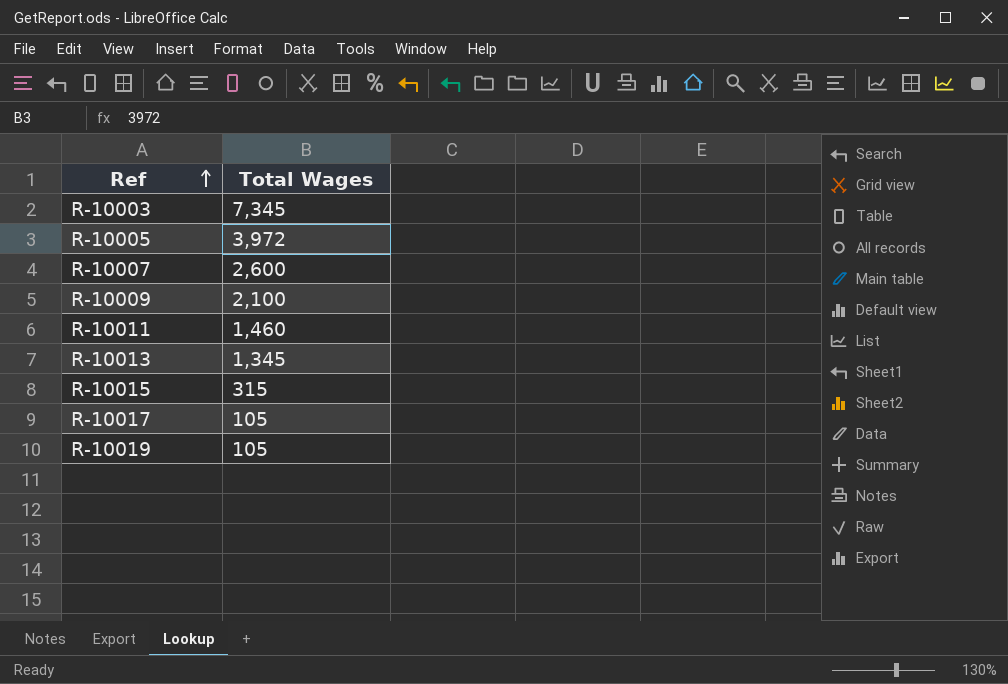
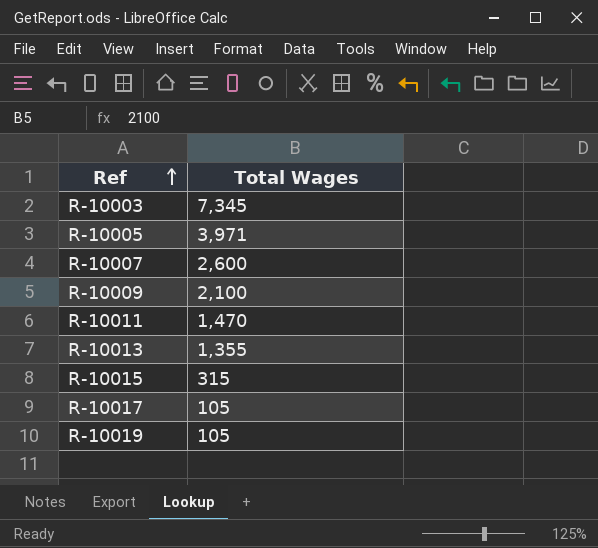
R-10005 | Total Wages: 3,972 -> 3,971
R-10011 | Total Wages: 1,460 -> 1,470
R-10013 | Total Wages: 1,345 -> 1,355

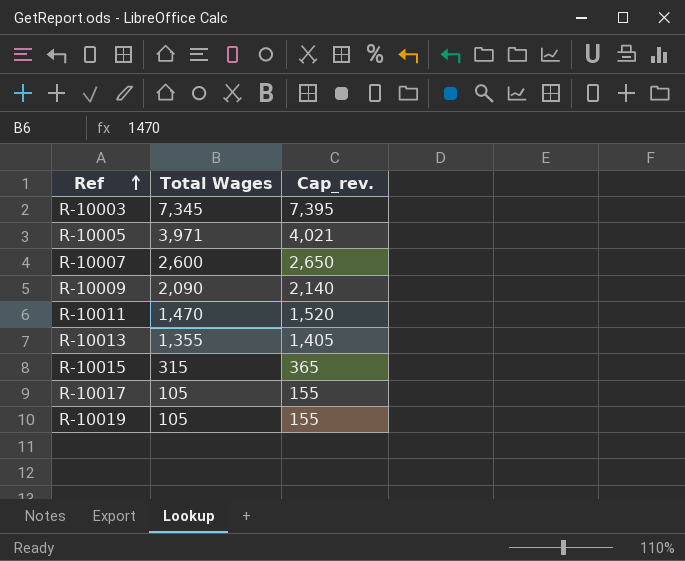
column Cap_rev. | formula: none -> [Total Wages] + 50
R-10009 | Total Wages: 2,100 -> 2,090

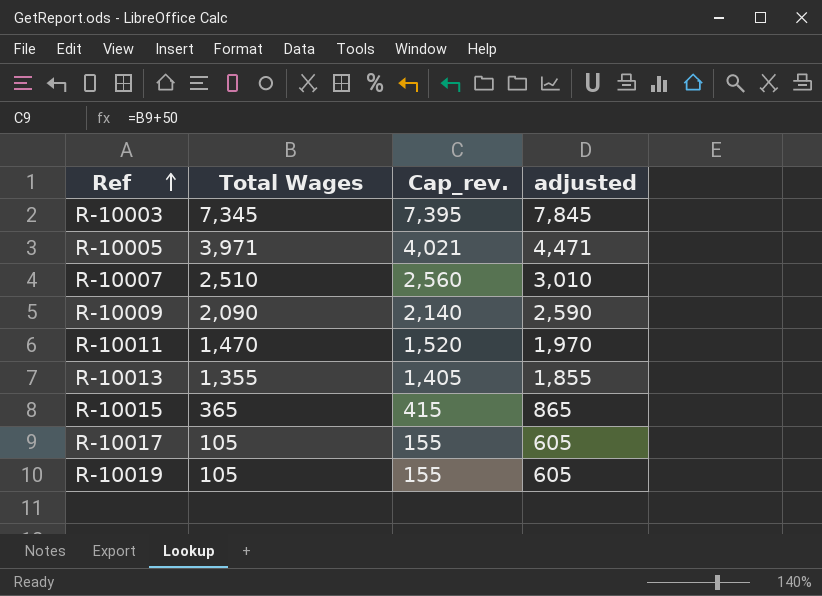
column adjusted | formula: none -> [Total Wages] + 500
R-10007 | Total Wages: 2,600 -> 2,510
R-10007 | Cap_rev.: 2,650 -> 2,560
R-10015 | Total Wages: 315 -> 365
R-10015 | Cap_rev.: 365 -> 415

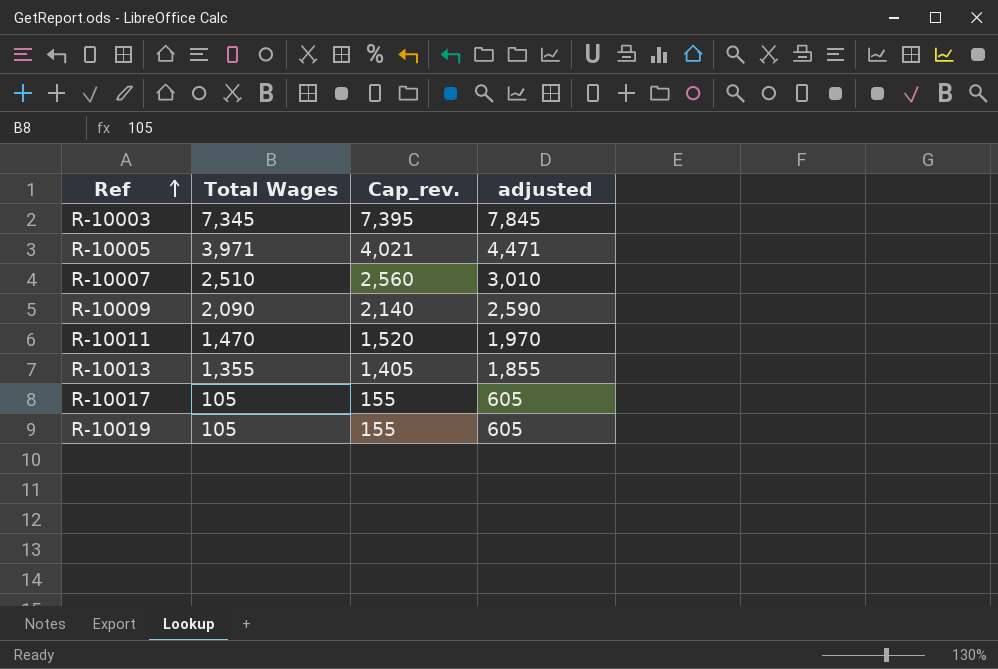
row R-10015: 365 | 415 | 865 -> none

